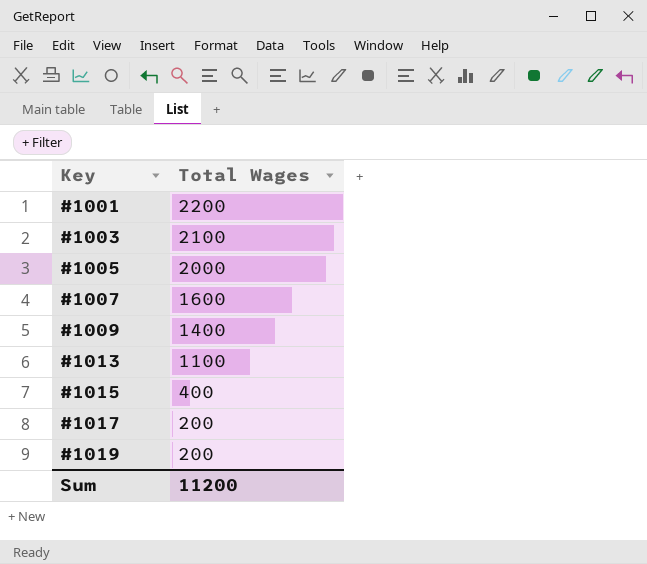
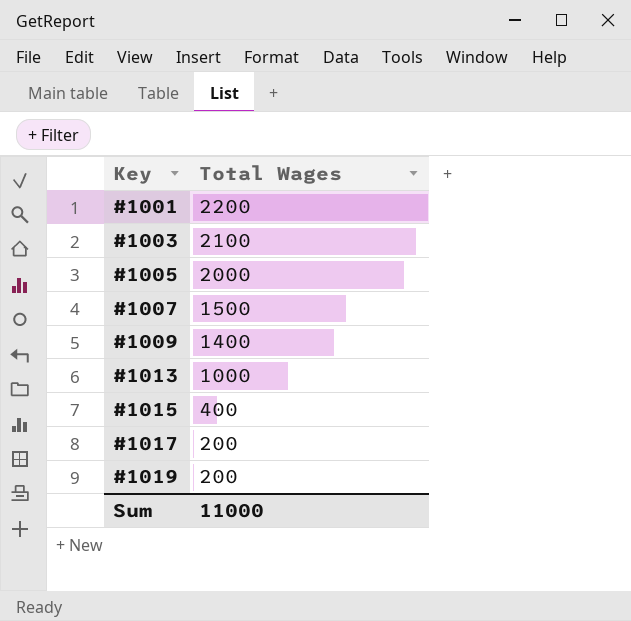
#1007 | Total Wages: 1600 -> 1500
#1013 | Total Wages: 1100 -> 1000
Sum | Total Wages: 11200 -> 11000

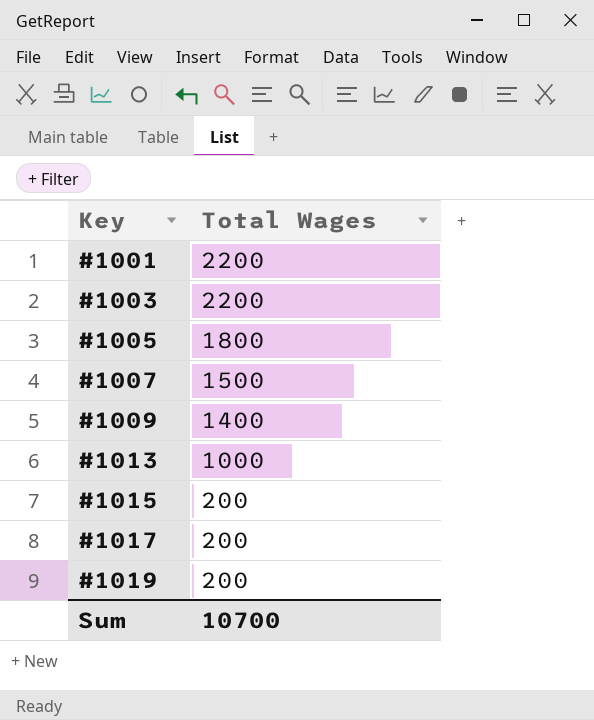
#1003 | Total Wages: 2100 -> 2200
#1005 | Total Wages: 2000 -> 1800
#1015 | Total Wages: 400 -> 200
Sum | Total Wages: 11000 -> 10700

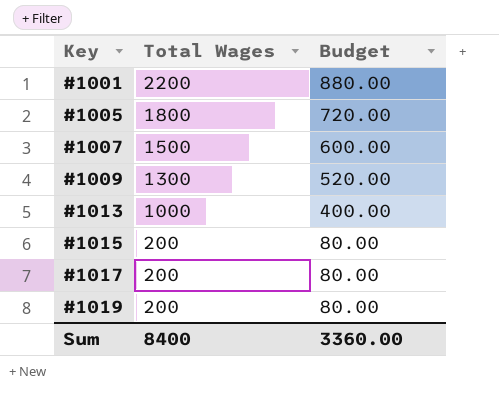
column Budget | formula: none -> [Total Wages] * 0.4
row #1003: 2200 -> none
#1009 | Total Wages: 1400 -> 1300
Sum | Total Wages: 10700 -> 8400

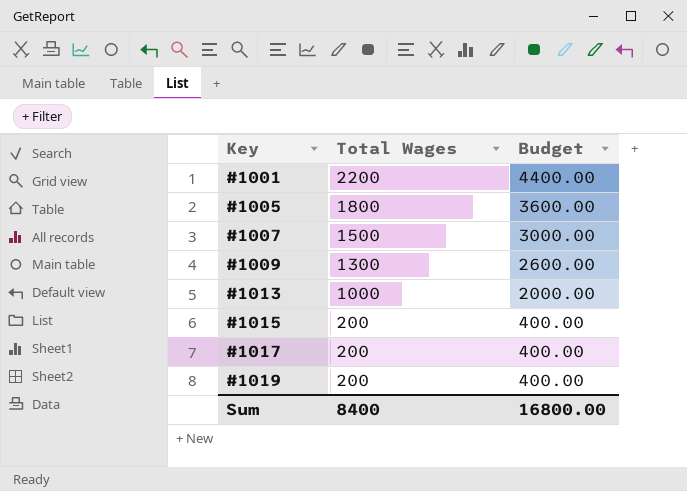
column Budget | formula: [Total Wages] * 0.4 -> [Total Wages] * 2
Sum | Budget: 3360.00 -> 16800.00

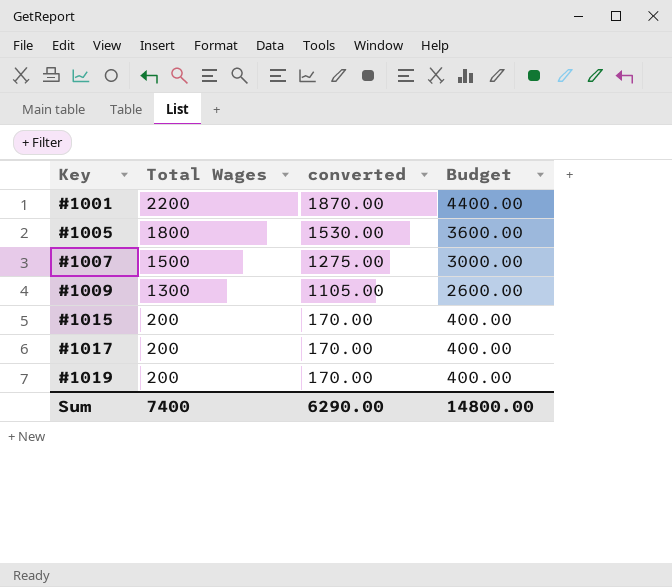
column converted | formula: none -> [Total Wages] * 0.85
row #1013: 1000 | 2000.00 -> none
Sum | Total Wages: 8400 -> 7400
Sum | Budget: 16800.00 -> 14800.00

